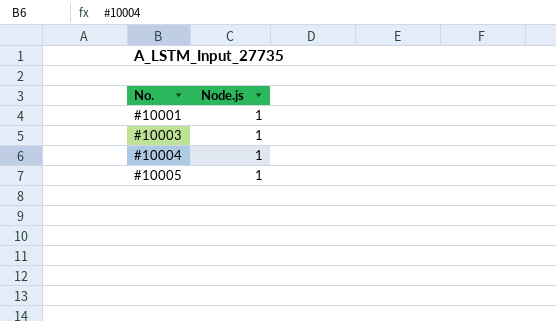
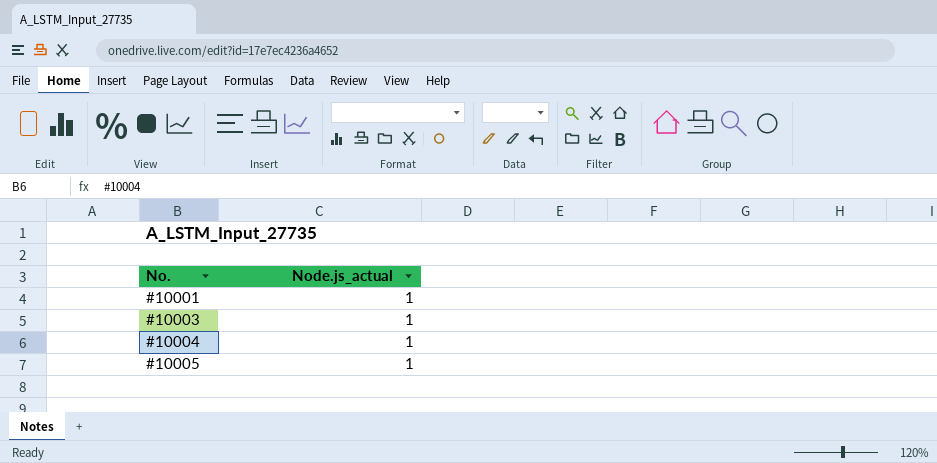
column name: Node.js -> Node.js_actual

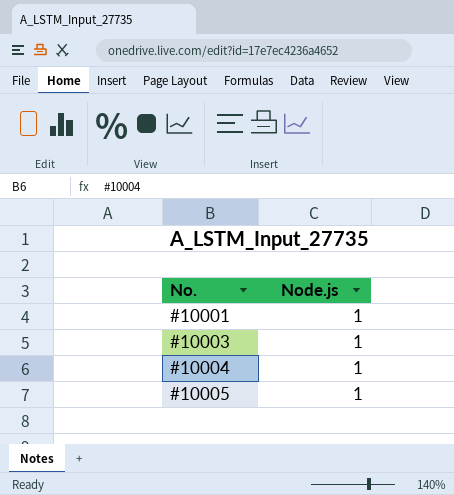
column name: Node.js_actual -> Node.js

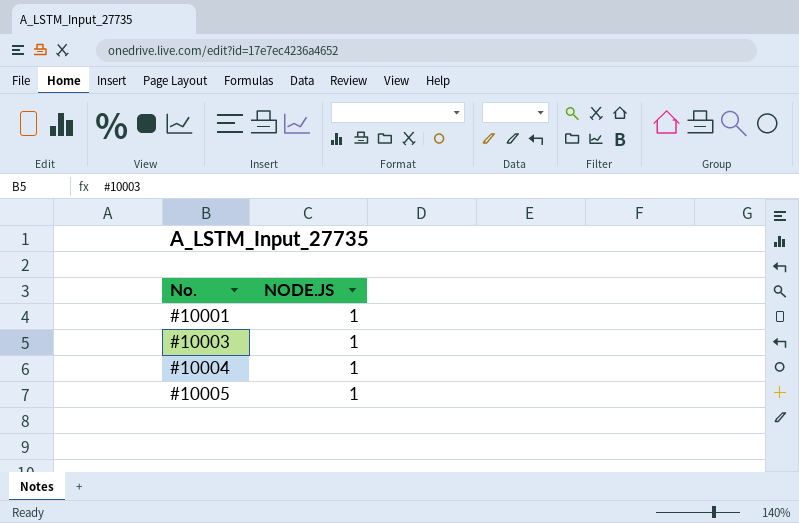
column name: Node.js -> NODE.JS

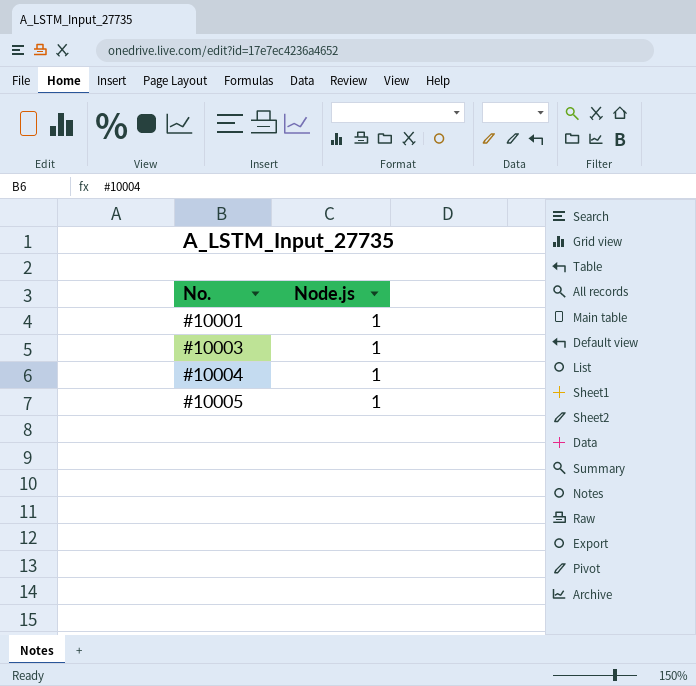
column name: NODE.JS -> Node.js

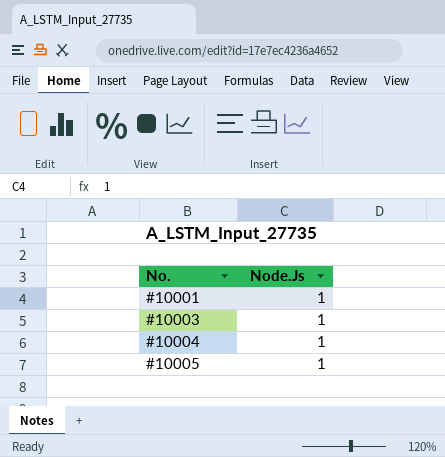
column name: Node.js -> Node.Js

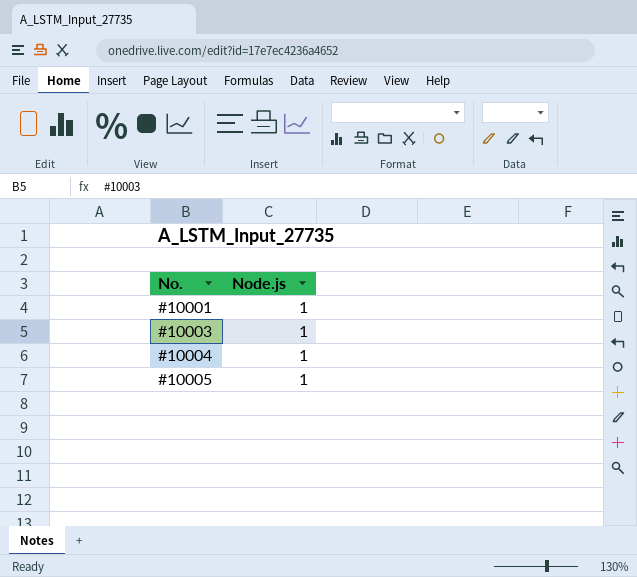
column name: Node.Js -> Node.js

